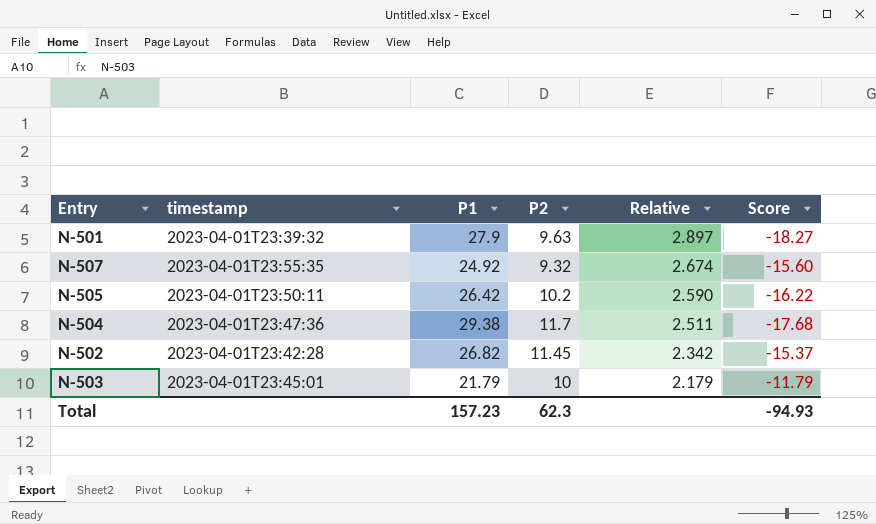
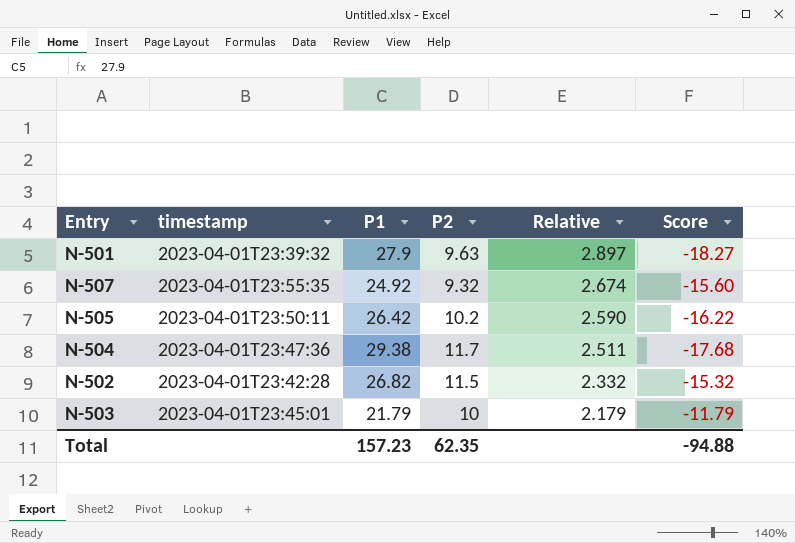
N-502 | P2: 11.45 -> 11.5
N-502 | Relative: 2.342 -> 2.332
N-502 | Score: -15.37 -> -15.32
Total | P2: 62.3 -> 62.35
Total | Score: -94.93 -> -94.88

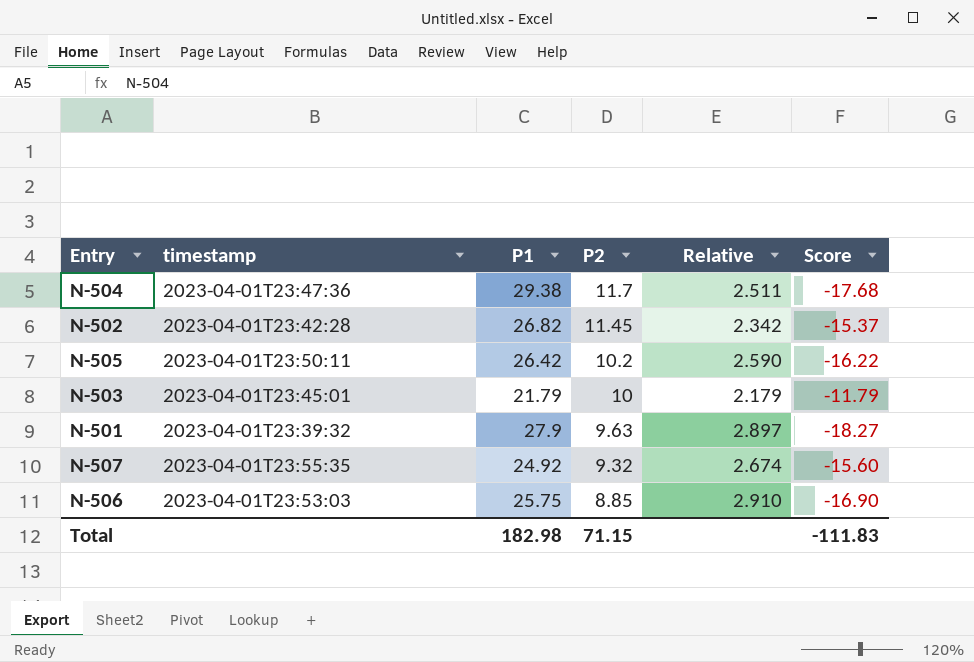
row order: Relative descending -> P2 descending
N-502 | P2: 11.5 -> 11.45
N-502 | Relative: 2.332 -> 2.342
N-502 | Score: -15.32 -> -15.37
row N-506: none -> 2023-04-01T23:53:03 | 25.75 | 8.85 | 2.910 | -16.90
Total | P1: 157.23 -> 182.98
Total | P2: 62.35 -> 71.15
Total | Score: -94.88 -> -111.83

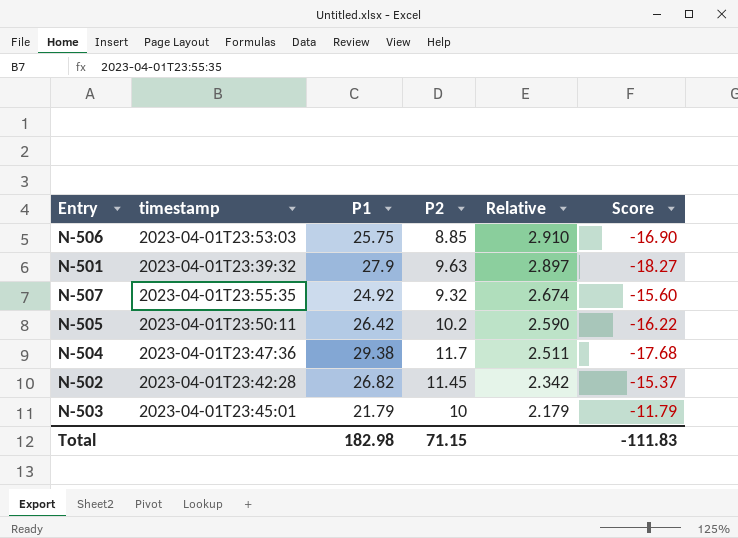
row order: P2 descending -> Relative descending

